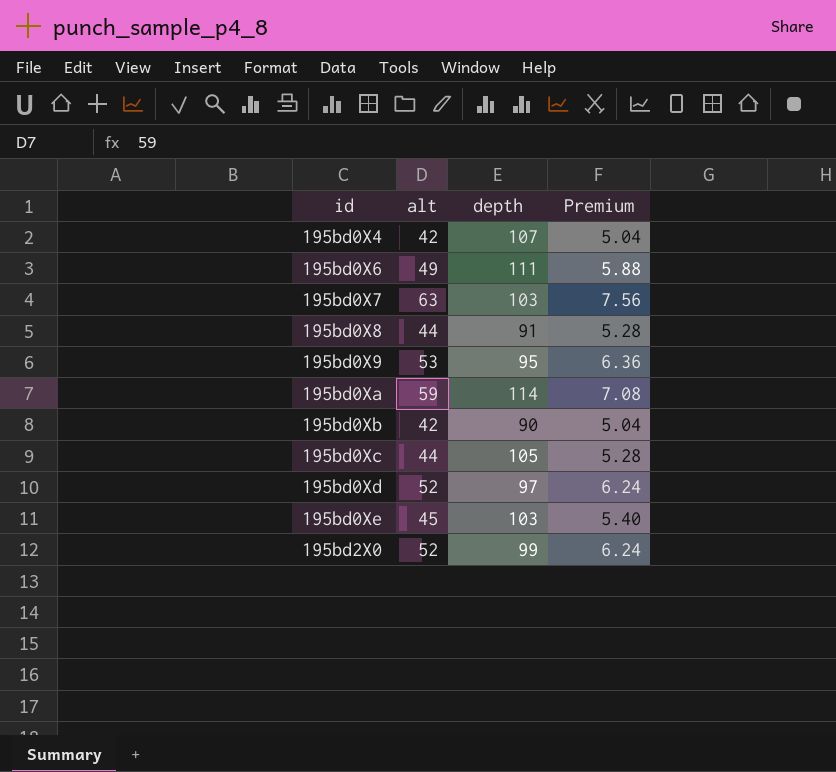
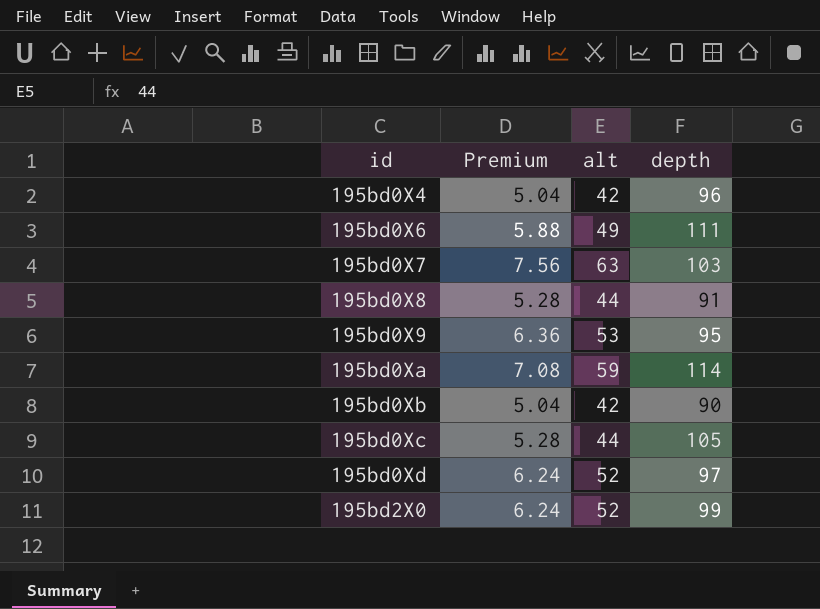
column Premium | position: 4 -> 2
row 195bd0Xe: 45 | 103 | 5.40 -> none
195bd0X4 | depth: 107 -> 96

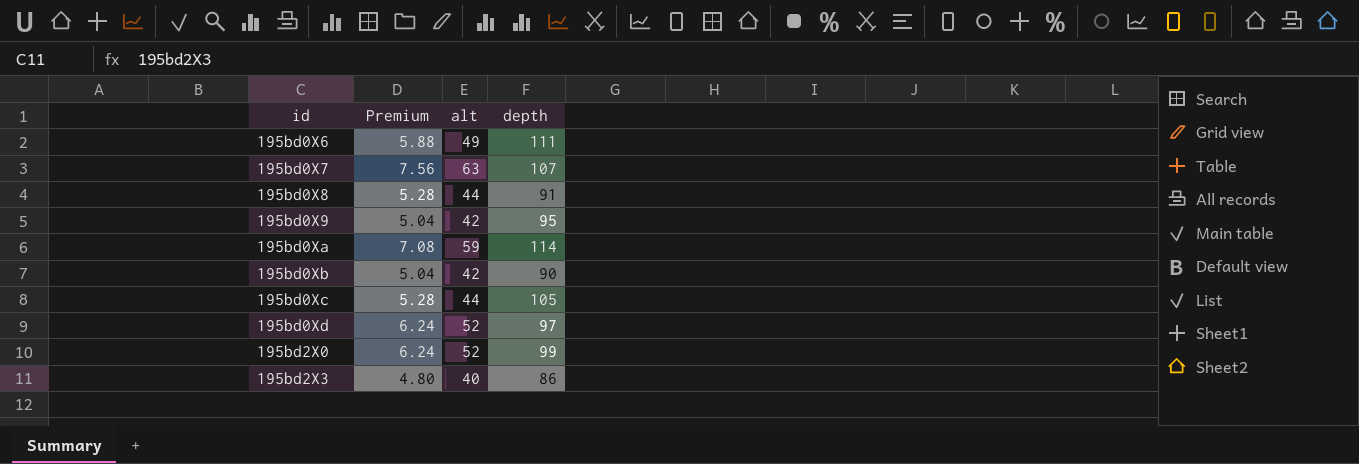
row 195bd0X4: 5.04 | 42 | 96 -> none
195bd0X7 | depth: 103 -> 107
195bd0X9 | Premium: 6.36 -> 5.04
195bd0X9 | alt: 53 -> 42
row 195bd2X3: none -> 4.80 | 40 | 86

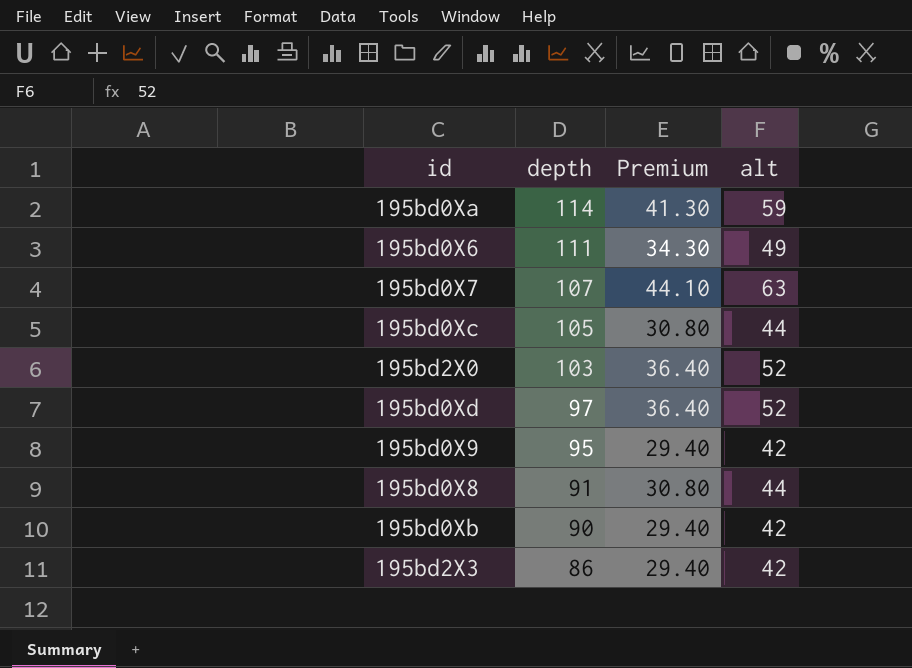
row order: id ascending -> depth descending
column depth | position: 4 -> 2
column Premium | formula: [alt] * 0.12 -> [alt] * 0.7
195bd2X0 | depth: 99 -> 103
195bd2X3 | alt: 40 -> 42

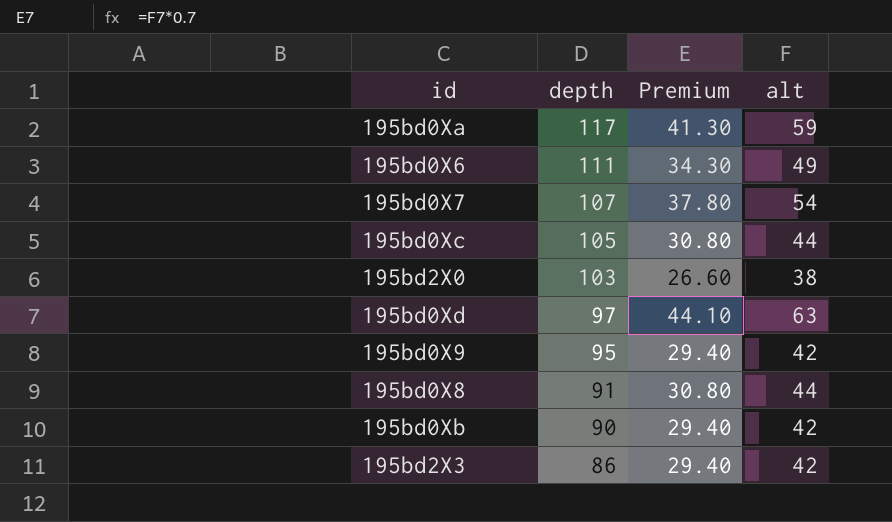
195bd0Xa | depth: 114 -> 117
195bd0X7 | Premium: 44.10 -> 37.80
195bd0X7 | alt: 63 -> 54
195bd2X0 | Premium: 36.40 -> 26.60
195bd2X0 | alt: 52 -> 38
195bd0Xd | Premium: 36.40 -> 44.10
195bd0Xd | alt: 52 -> 63

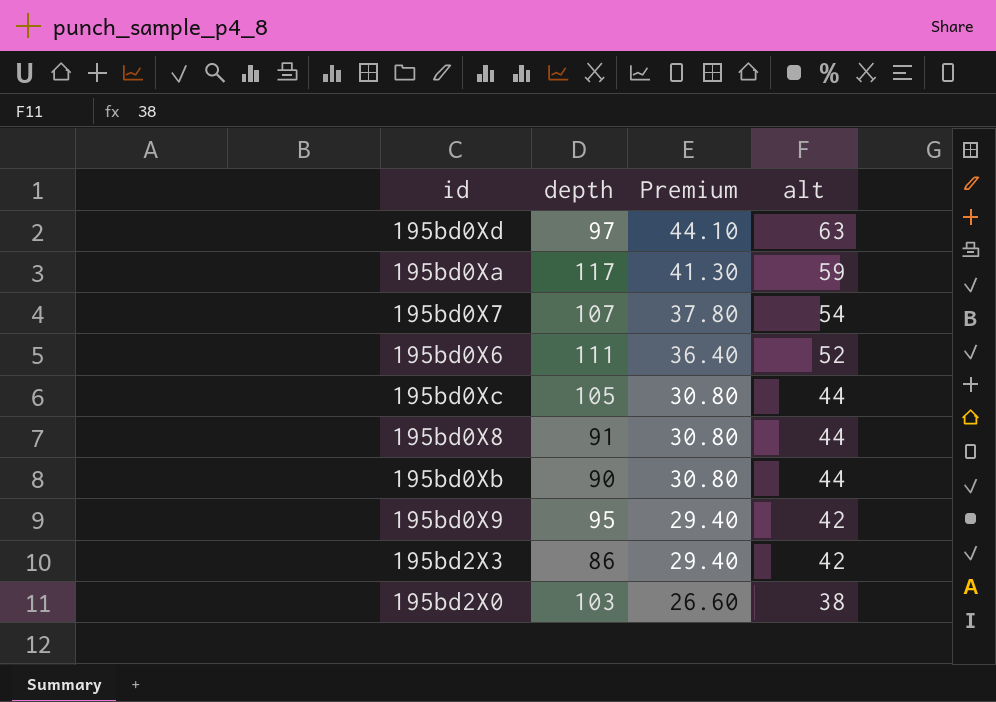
row order: depth descending -> Premium descending
195bd0X6 | Premium: 34.30 -> 36.40
195bd0X6 | alt: 49 -> 52
195bd0Xb | Premium: 29.40 -> 30.80
195bd0Xb | alt: 42 -> 44

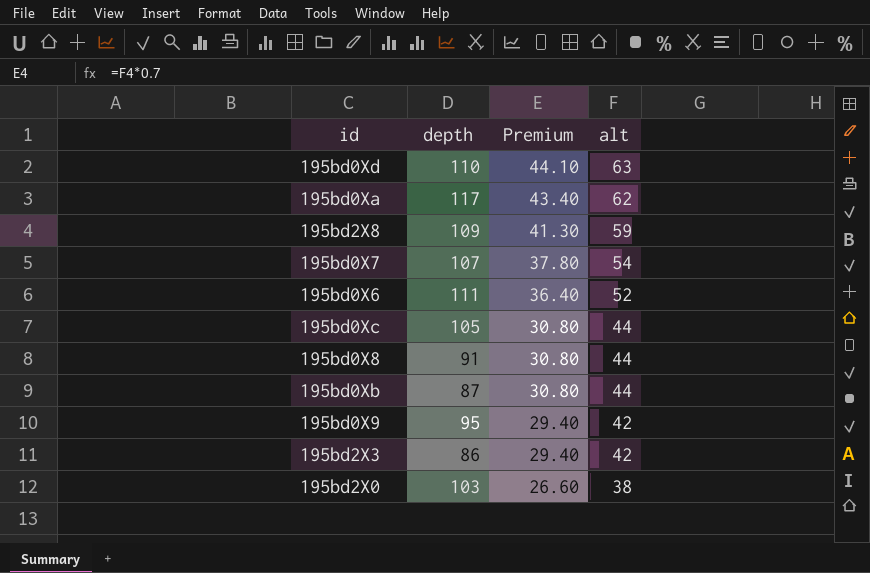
195bd0Xd | depth: 97 -> 110
195bd0Xa | Premium: 41.30 -> 43.40
195bd0Xa | alt: 59 -> 62
row 195bd2X8: none -> 109 | 41.30 | 59
195bd0Xb | depth: 90 -> 87

